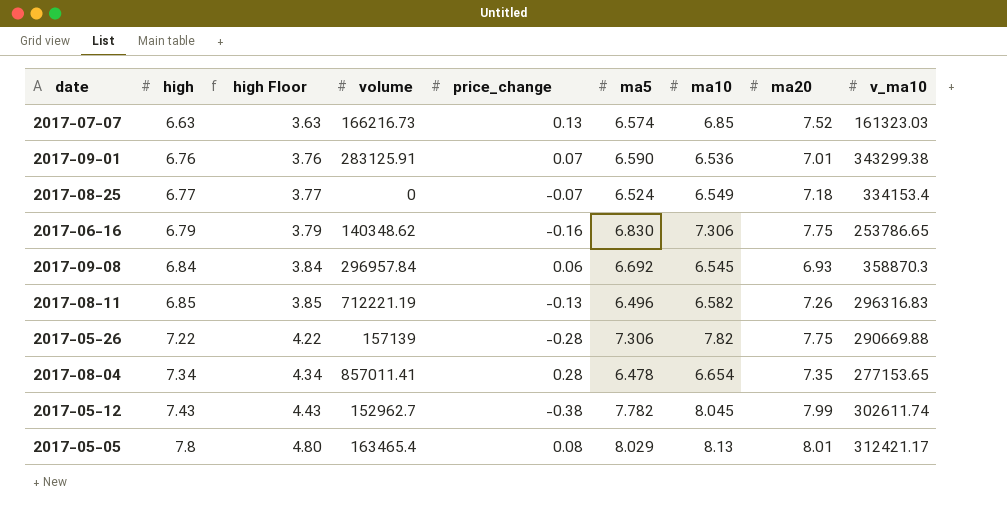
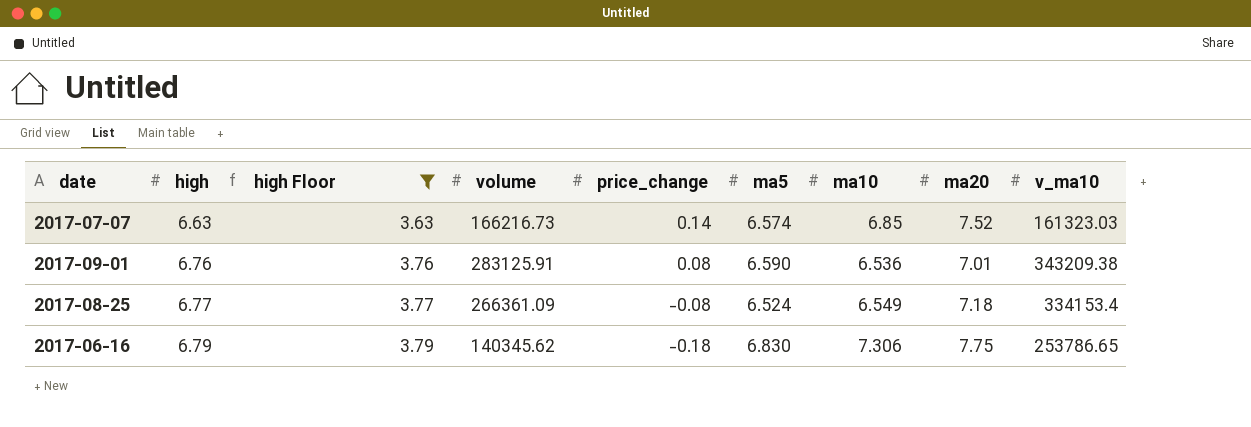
filter: none -> high Floor <= 3.79
2017-07-07 | price_change: 0.13 -> 0.14
2017-09-01 | price_change: 0.07 -> 0.08
2017-09-01 | v_ma10: 343299.38 -> 343209.38
2017-08-25 | volume: 0 -> 266361.09
2017-08-25 | price_change: -0.07 -> -0.08
2017-06-16 | volume: 140348.62 -> 140345.62
2017-06-16 | price_change: -0.16 -> -0.18

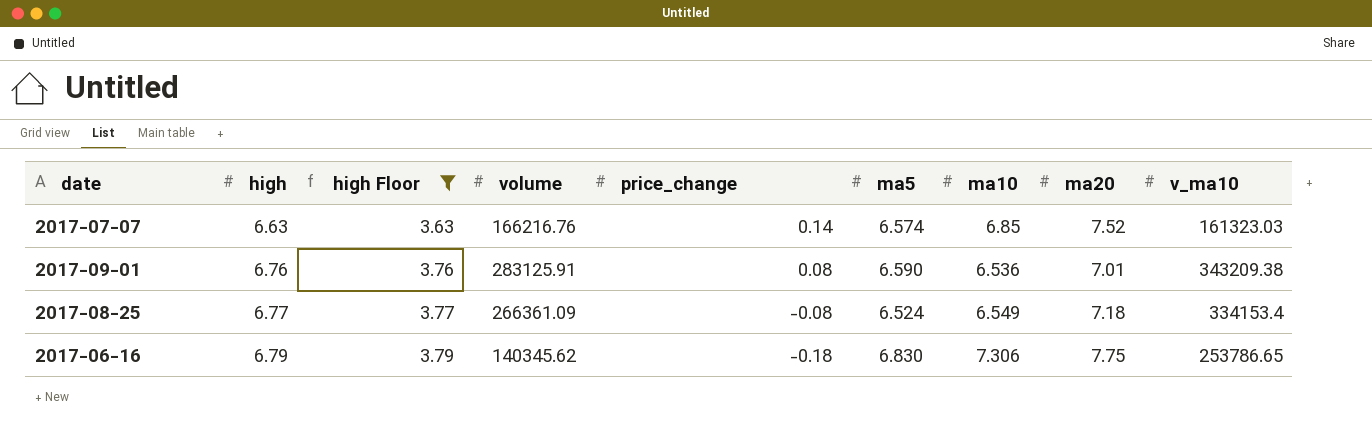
2017-07-07 | volume: 166216.73 -> 166216.76

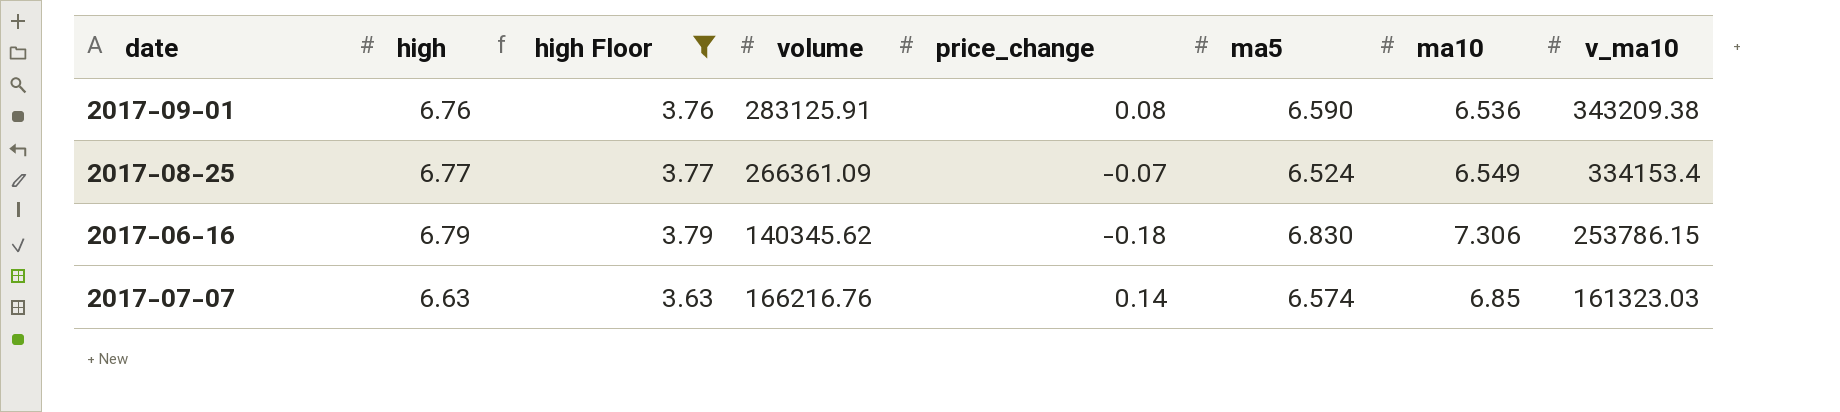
row order: high ascending -> v_ma10 descending
column ma20 | position: 8 -> none
2017-08-25 | price_change: -0.08 -> -0.07
2017-06-16 | v_ma10: 253786.65 -> 253786.15

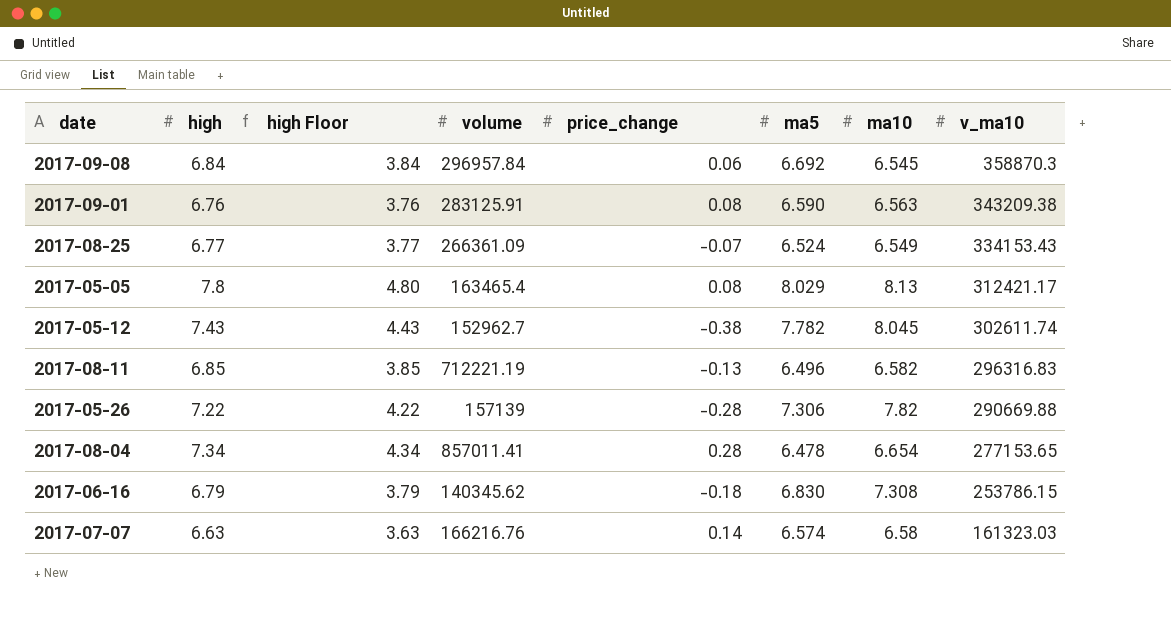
filter: high Floor <= 3.79 -> none
2017-09-01 | ma10: 6.536 -> 6.563
2017-08-25 | v_ma10: 334153.4 -> 334153.43
2017-06-16 | ma10: 7.306 -> 7.308
2017-07-07 | ma10: 6.85 -> 6.58

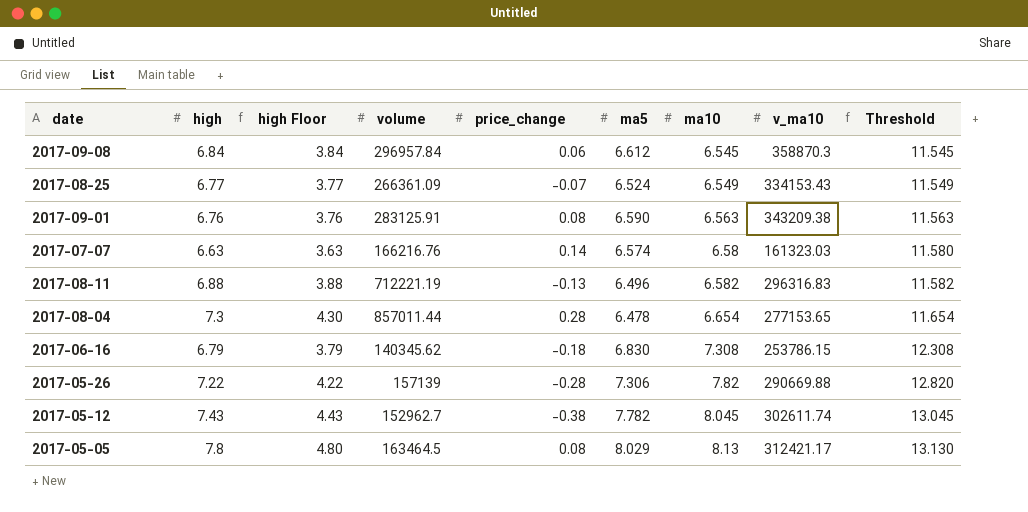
row order: v_ma10 descending -> ma10 ascending
column Threshold | formula: none -> [ma10] + 5
2017-09-08 | ma5: 6.692 -> 6.612
2017-08-11 | high: 6.85 -> 6.88
2017-08-11 | high Floor: 3.85 -> 3.88
2017-08-04 | high: 7.34 -> 7.3
2017-08-04 | high Floor: 4.34 -> 4.30
2017-08-04 | volume: 857011.41 -> 857011.44
2017-05-05 | volume: 163465.4 -> 163464.5

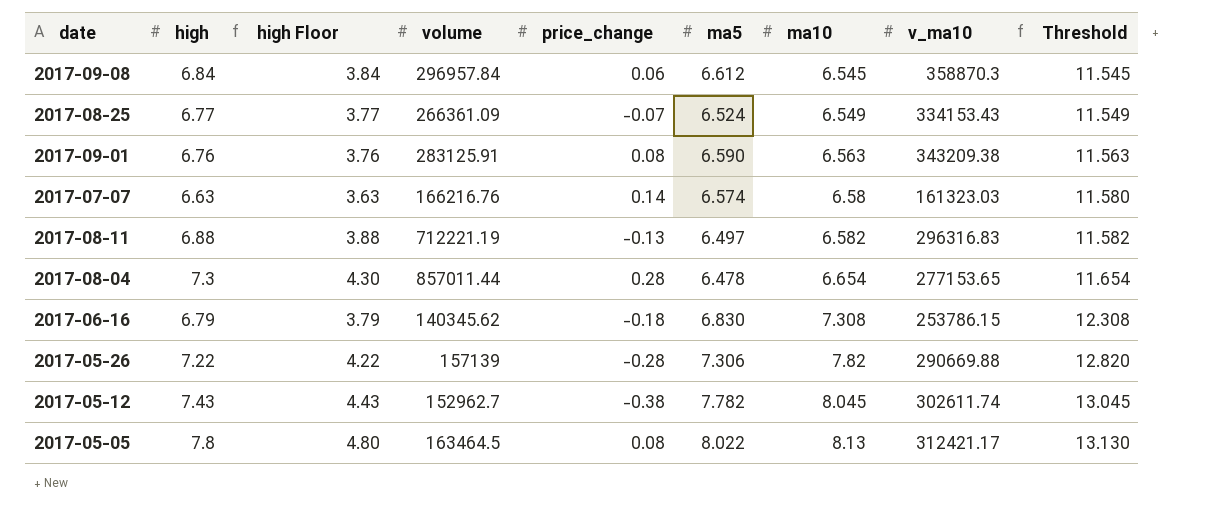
2017-08-11 | ma5: 6.496 -> 6.497
2017-05-05 | ma5: 8.029 -> 8.022

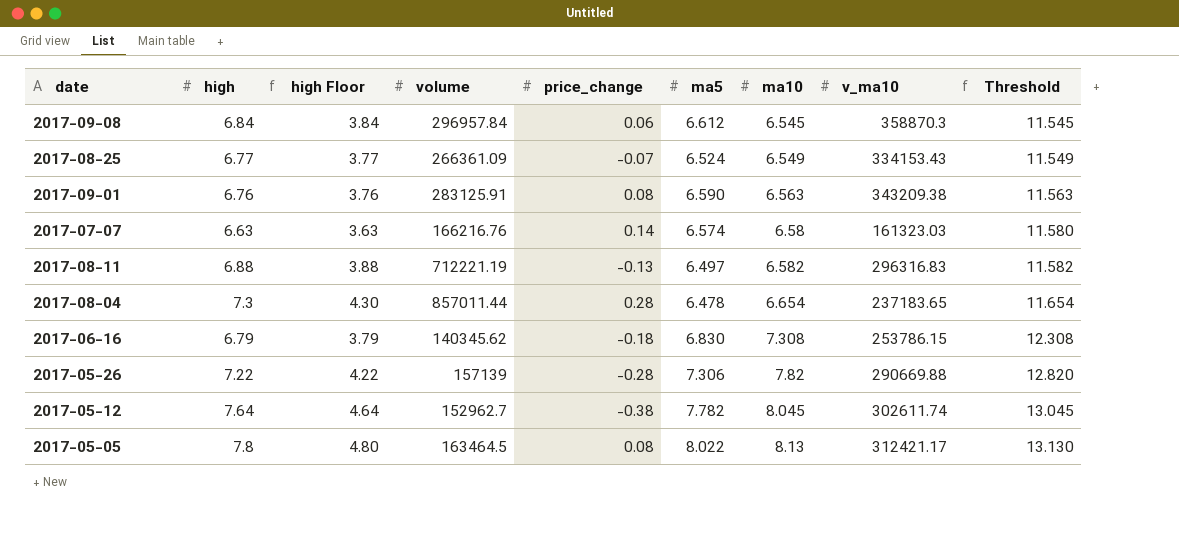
2017-08-04 | v_ma10: 277153.65 -> 237183.65
2017-05-12 | high: 7.43 -> 7.64
2017-05-12 | high Floor: 4.43 -> 4.64

